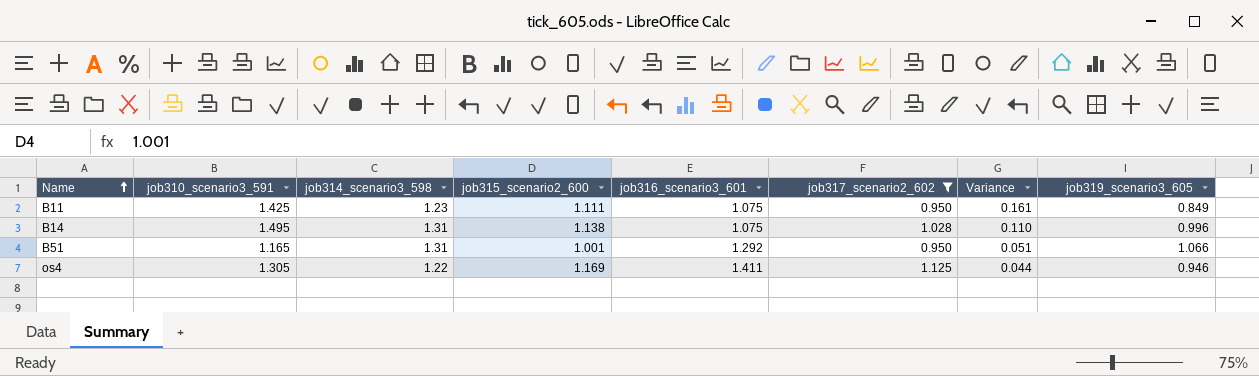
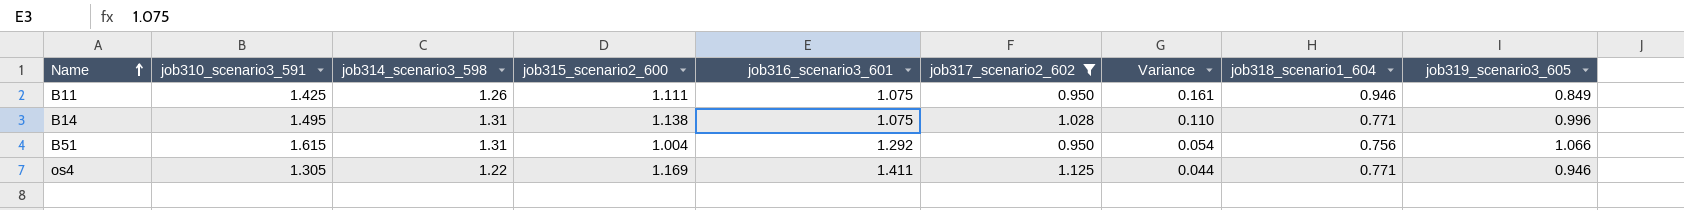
column job318_scenario1_604 | position: none -> 8
B11 | job314_scenario3_598: 1.23 -> 1.26
B51 | job310_scenario3_591: 1.165 -> 1.615
B51 | job315_scenario2_600: 1.001 -> 1.004
B51 | Variance: 0.051 -> 0.054

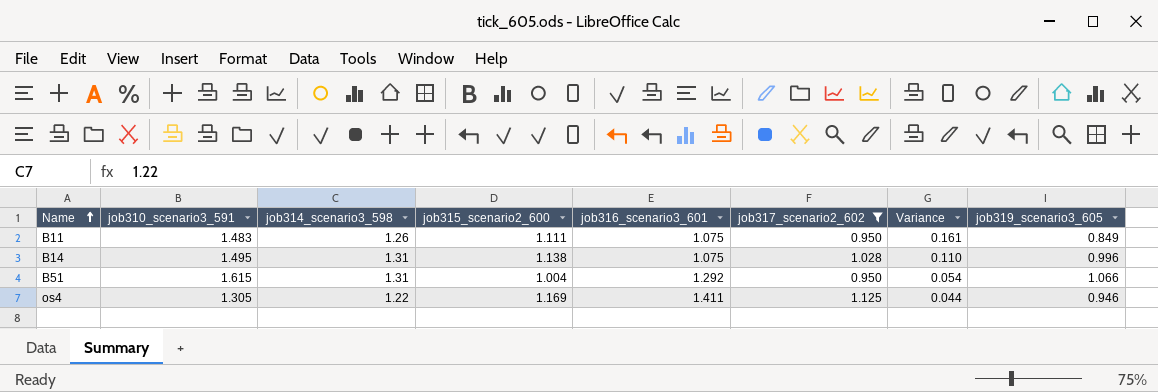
column job318_scenario1_604 | position: 8 -> none
B11 | job310_scenario3_591: 1.425 -> 1.483

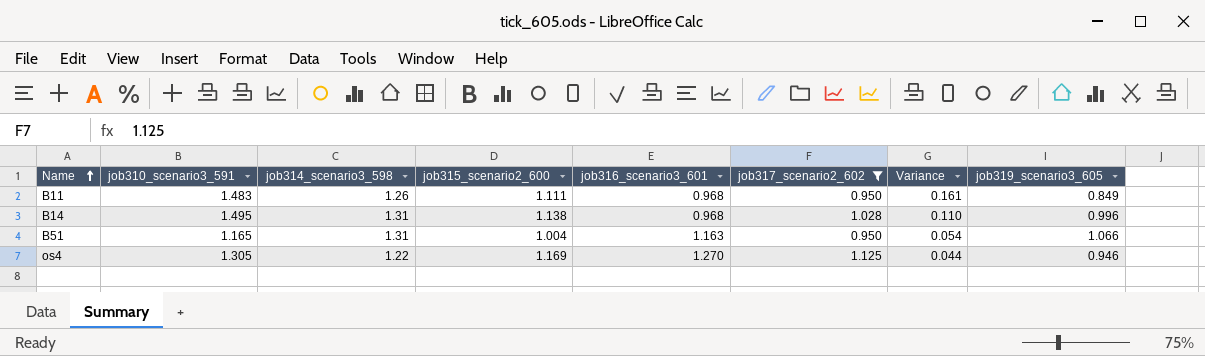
B11 | job316_scenario3_601: 1.075 -> 0.968
B14 | job316_scenario3_601: 1.075 -> 0.968
B51 | job310_scenario3_591: 1.615 -> 1.165
B51 | job316_scenario3_601: 1.292 -> 1.163
os4 | job316_scenario3_601: 1.411 -> 1.270

